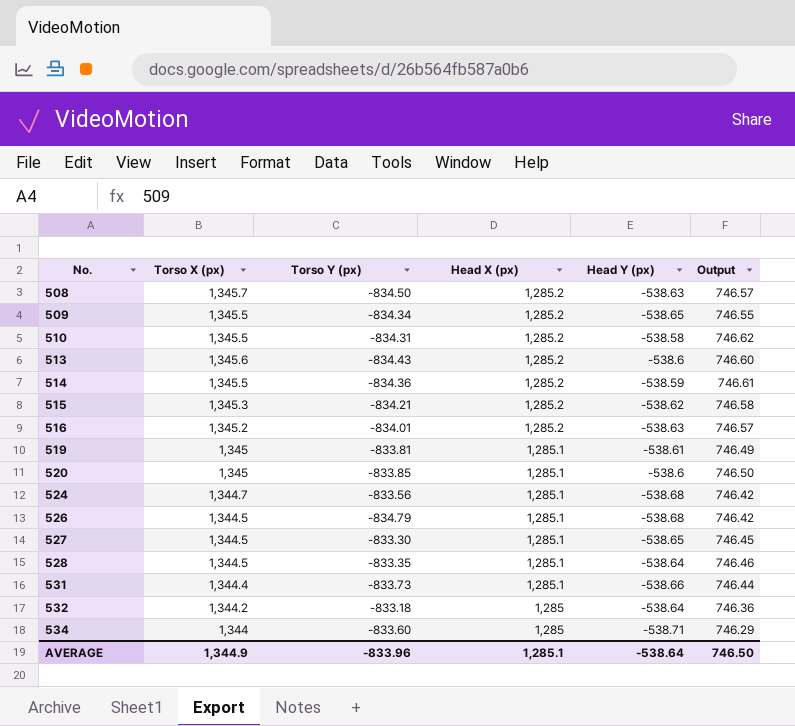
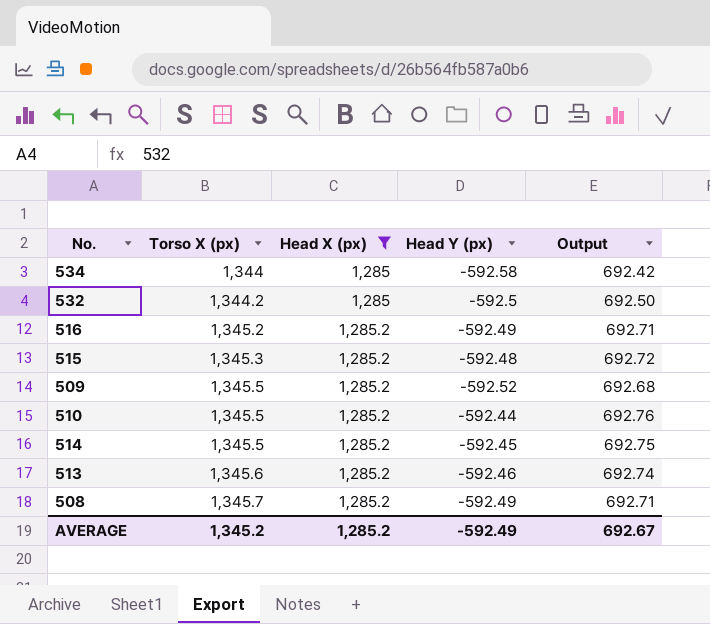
filter: none -> Head X (px) != 1,285.1
row order: No. ascending -> Torso X (px) ascending
column Torso Y (px) | position: 3 -> none
534 | Head Y (px): -538.71 -> -592.58
534 | Output: 746.29 -> 692.42
532 | Head Y (px): -538.64 -> -592.5
532 | Output: 746.36 -> 692.50
516 | Head Y (px): -538.63 -> -592.49
516 | Output: 746.57 -> 692.71
515 | Head Y (px): -538.62 -> -592.48
515 | Output: 746.58 -> 692.72
509 | Head Y (px): -538.65 -> -592.52
509 | Output: 746.55 -> 692.68
510 | Head Y (px): -538.58 -> -592.44
510 | Output: 746.62 -> 692.76
514 | Head Y (px): -538.59 -> -592.45
514 | Output: 746.61 -> 692.75
513 | Head Y (px): -538.6 -> -592.46
513 | Output: 746.60 -> 692.74
508 | Head Y (px): -538.63 -> -592.49
508 | Output: 746.57 -> 692.71
AVERAGE | Torso X (px): 1,344.9 -> 1,345.2
AVERAGE | Head X (px): 1,285.1 -> 1,285.2
AVERAGE | Head Y (px): -538.64 -> -592.49
AVERAGE | Output: 746.50 -> 692.67

